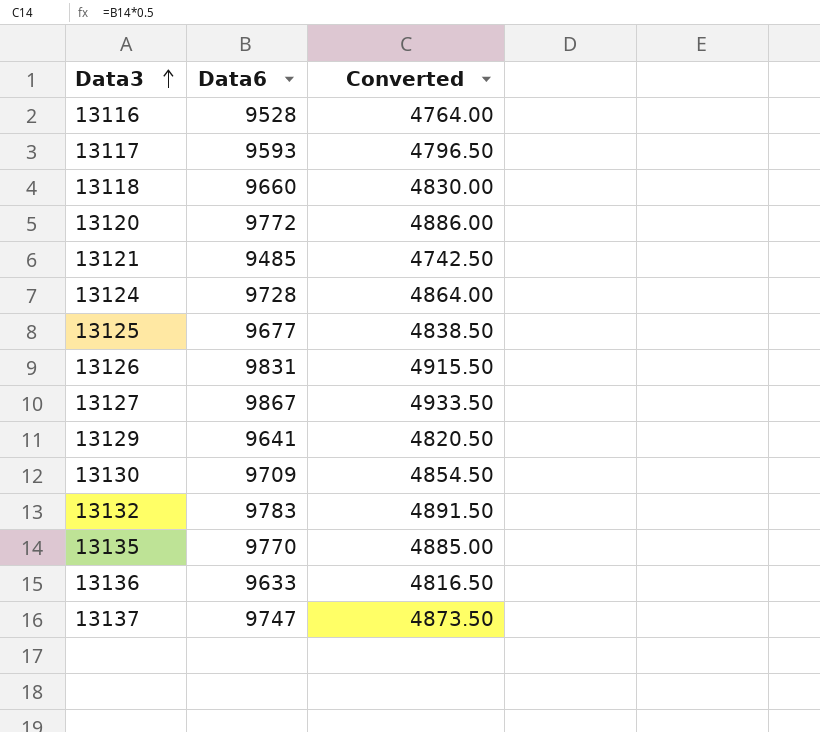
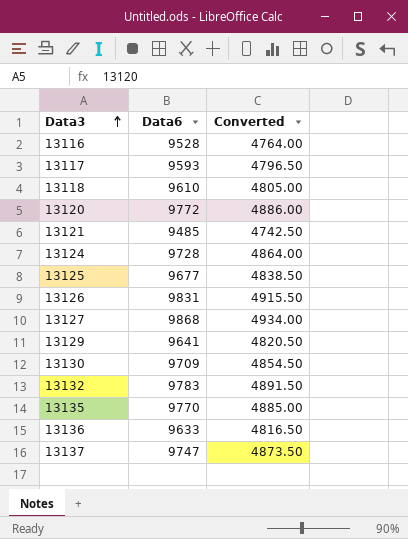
13118 | Data6: 9660 -> 9610
13118 | Converted: 4830.00 -> 4805.00
13127 | Data6: 9867 -> 9868
13127 | Converted: 4933.50 -> 4934.00

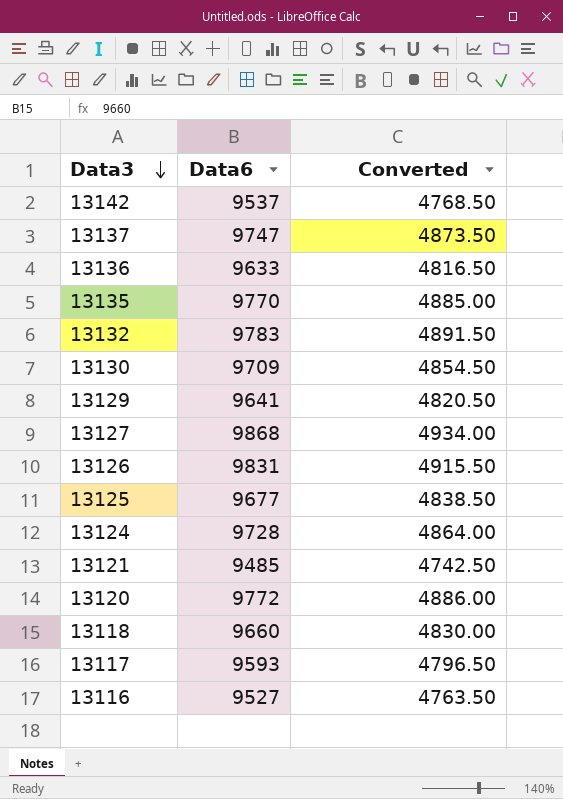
row order: Data3 ascending -> Data3 descending
row 13142: none -> 9537 | 4768.50
13118 | Data6: 9610 -> 9660
13118 | Converted: 4805.00 -> 4830.00
13116 | Data6: 9528 -> 9527
13116 | Converted: 4764.00 -> 4763.50

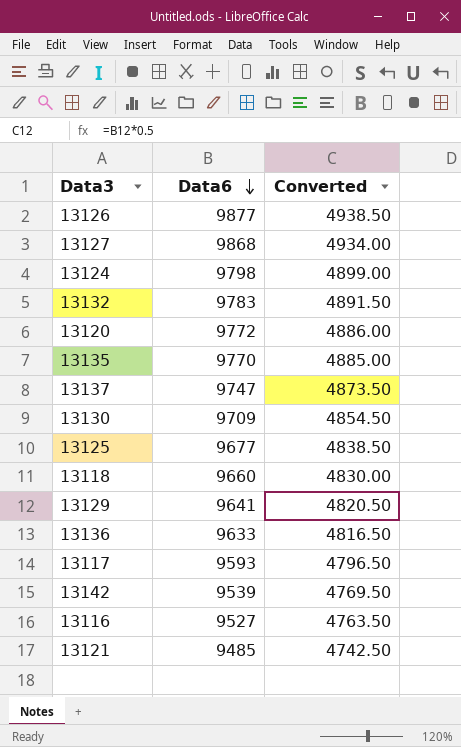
row order: Data3 descending -> Data6 descending
13126 | Data6: 9831 -> 9877
13126 | Converted: 4915.50 -> 4938.50
13124 | Data6: 9728 -> 9798
13124 | Converted: 4864.00 -> 4899.00
13142 | Data6: 9537 -> 9539
13142 | Converted: 4768.50 -> 4769.50

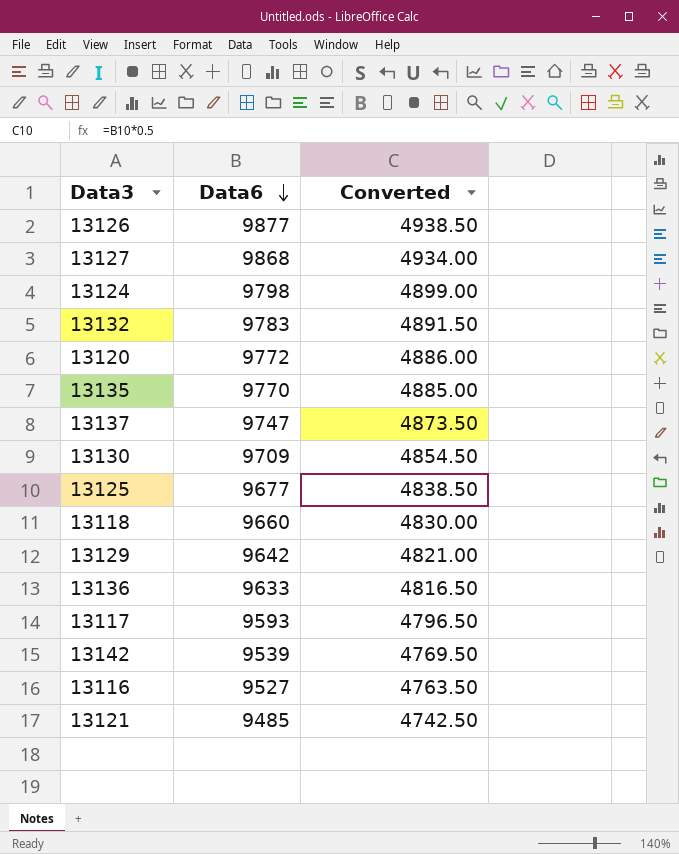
13129 | Data6: 9641 -> 9642
13129 | Converted: 4820.50 -> 4821.00

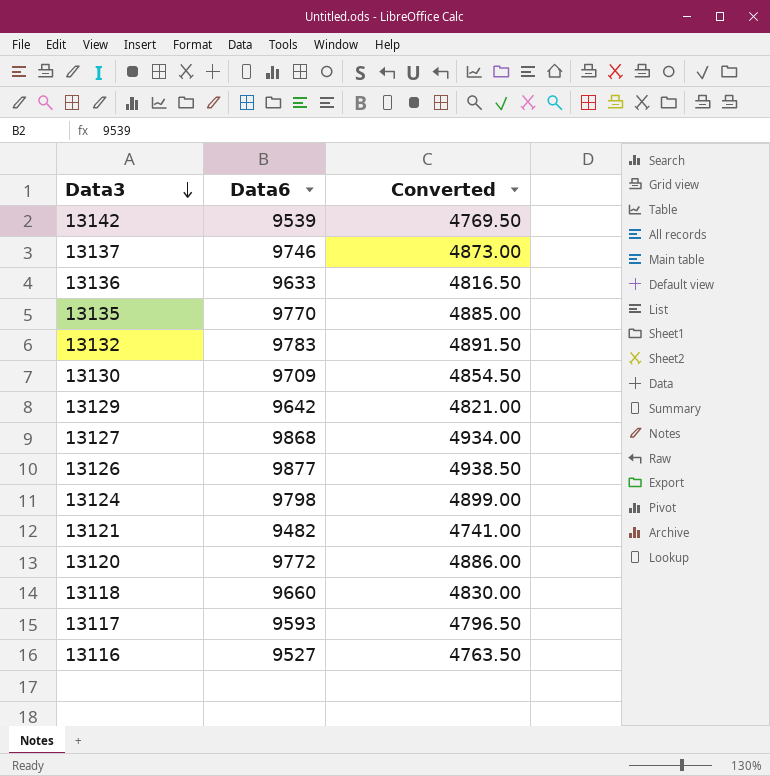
row order: Data6 descending -> Data3 descending
row 13125: 9677 | 4838.50 -> none
13137 | Data6: 9747 -> 9746
13137 | Converted: 4873.50 -> 4873.00
13121 | Data6: 9485 -> 9482
13121 | Converted: 4742.50 -> 4741.00

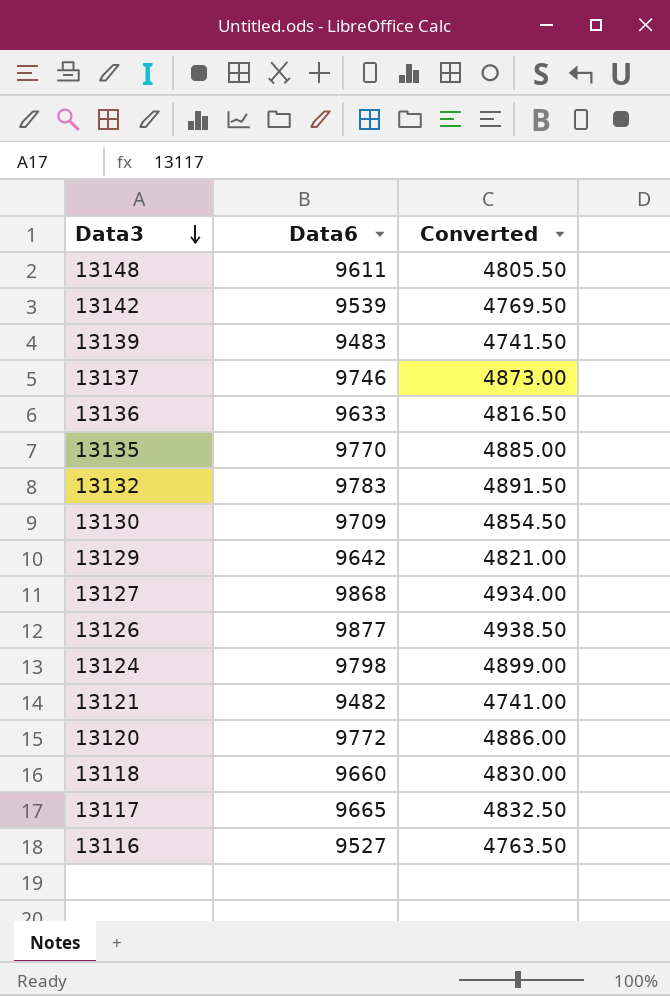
row 13148: none -> 9611 | 4805.50
row 13139: none -> 9483 | 4741.50
13117 | Data6: 9593 -> 9665
13117 | Converted: 4796.50 -> 4832.50

